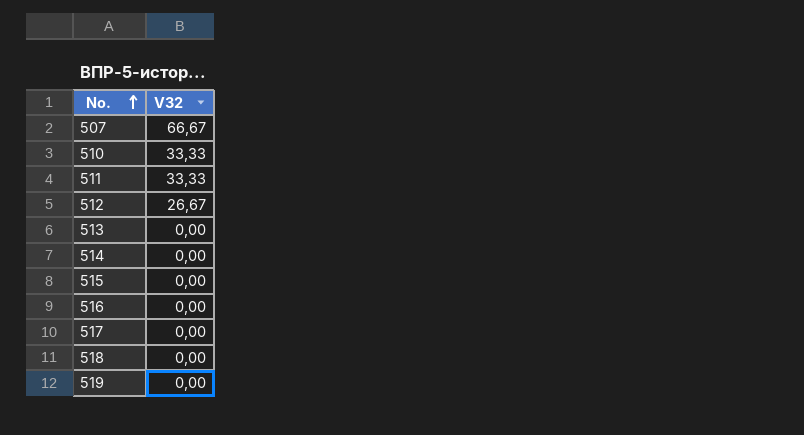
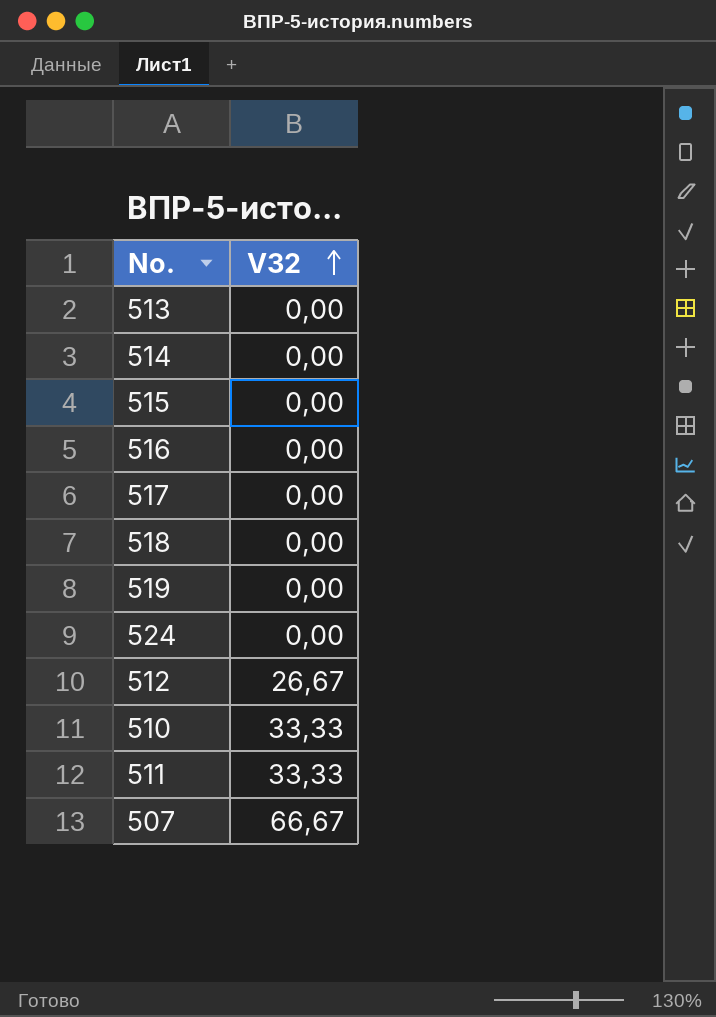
row order: No. ascending -> V32 ascending
row 524: none -> 0,00

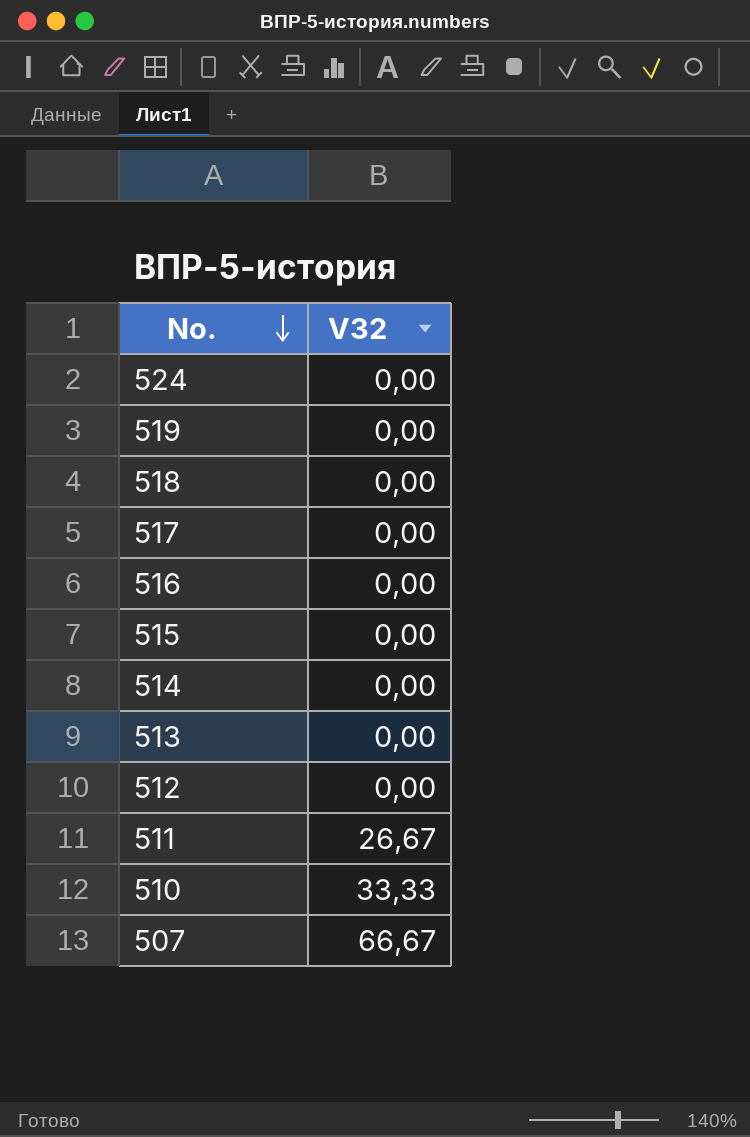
row order: V32 ascending -> No. descending
512 | V32: 26,67 -> 0,00
511 | V32: 33,33 -> 26,67

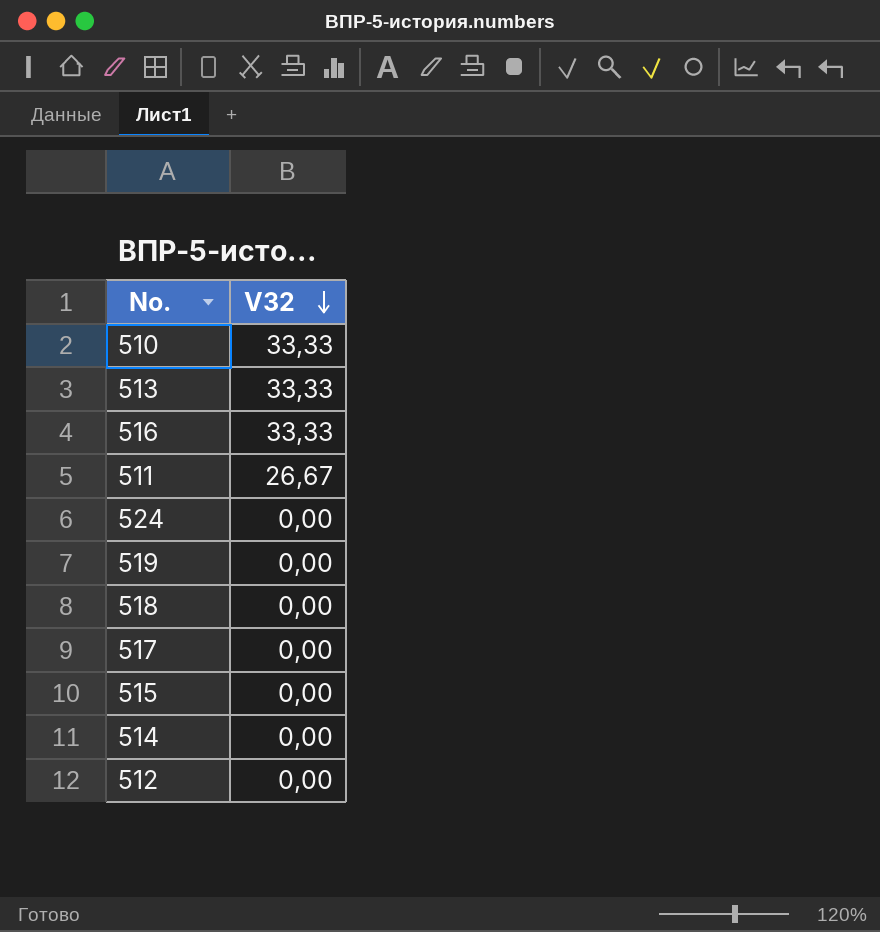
row order: No. descending -> V32 descending
row 507: 66,67 -> none
513 | V32: 0,00 -> 33,33
516 | V32: 0,00 -> 33,33

